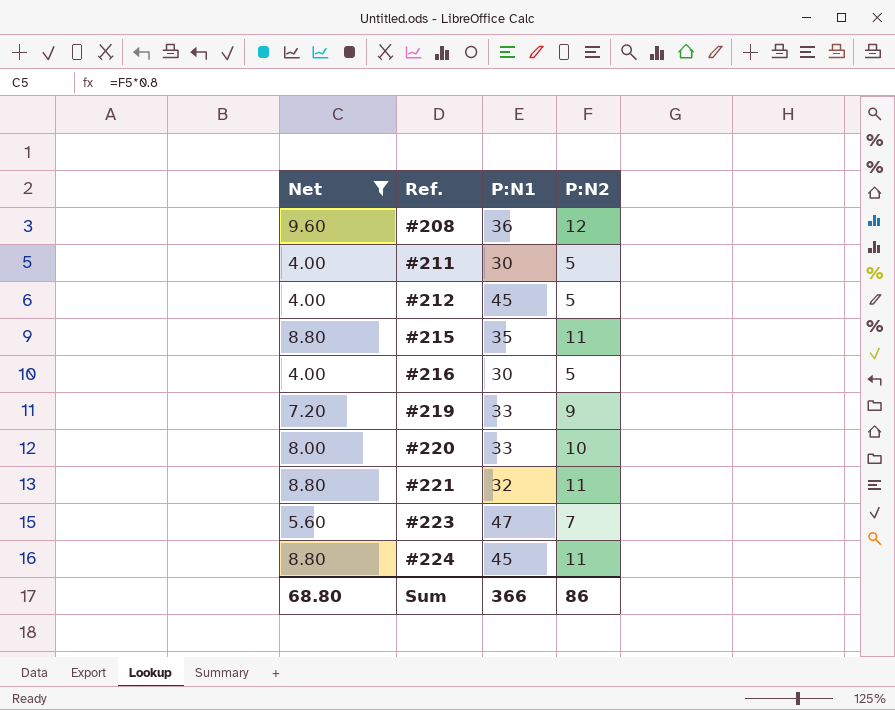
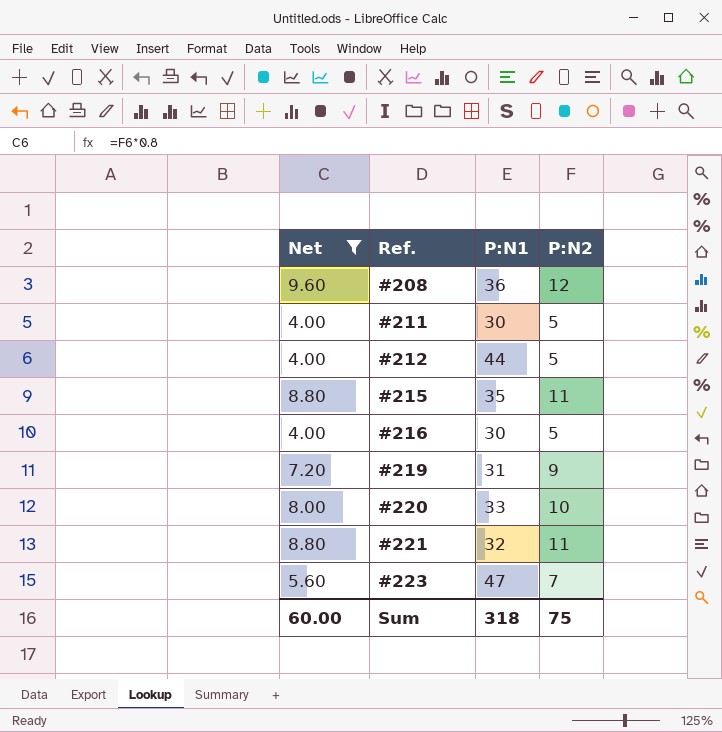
row #224: 8.80 | 45 | 11 -> none
#212 | P:N1: 45 -> 44
#219 | P:N1: 33 -> 31
Sum | Net: 68.80 -> 60.00
Sum | P:N1: 366 -> 318
Sum | P:N2: 86 -> 75

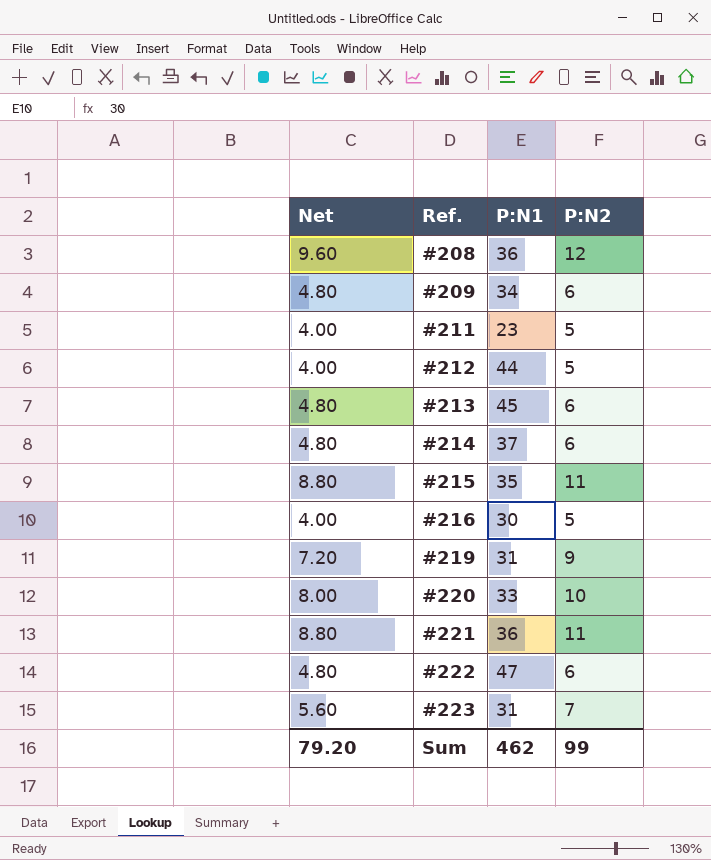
filter: Net != 4.80 -> none
#211 | P:N1: 30 -> 23
#221 | P:N1: 32 -> 36
#223 | P:N1: 47 -> 31
Sum | Net: 60.00 -> 79.20
Sum | P:N1: 318 -> 462
Sum | P:N2: 75 -> 99

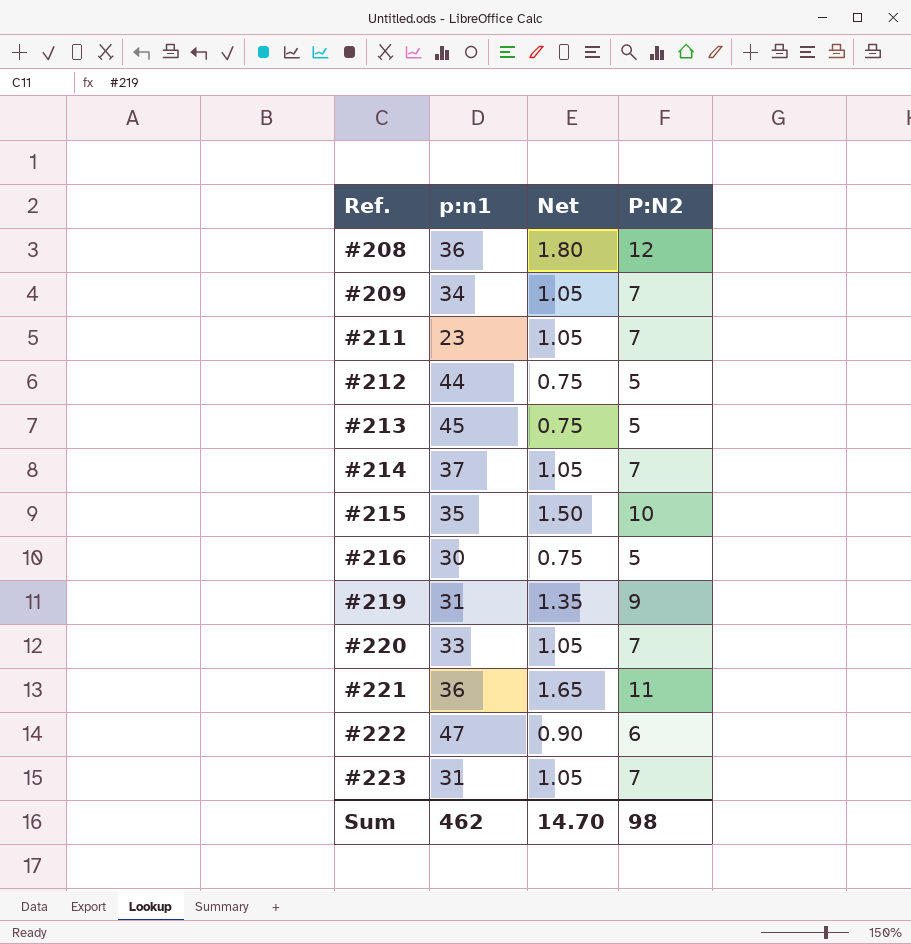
column name: P:N1 -> p:n1
column Net | formula: [P:N2] * 0.8 -> [P:N2] * 0.15
column Net | position: 1 -> 3
#209 | P:N2: 6 -> 7
#211 | P:N2: 5 -> 7
#213 | P:N2: 6 -> 5
#214 | P:N2: 6 -> 7
#215 | P:N2: 11 -> 10
#220 | P:N2: 10 -> 7
Sum | Net: 79.20 -> 14.70
Sum | P:N2: 99 -> 98

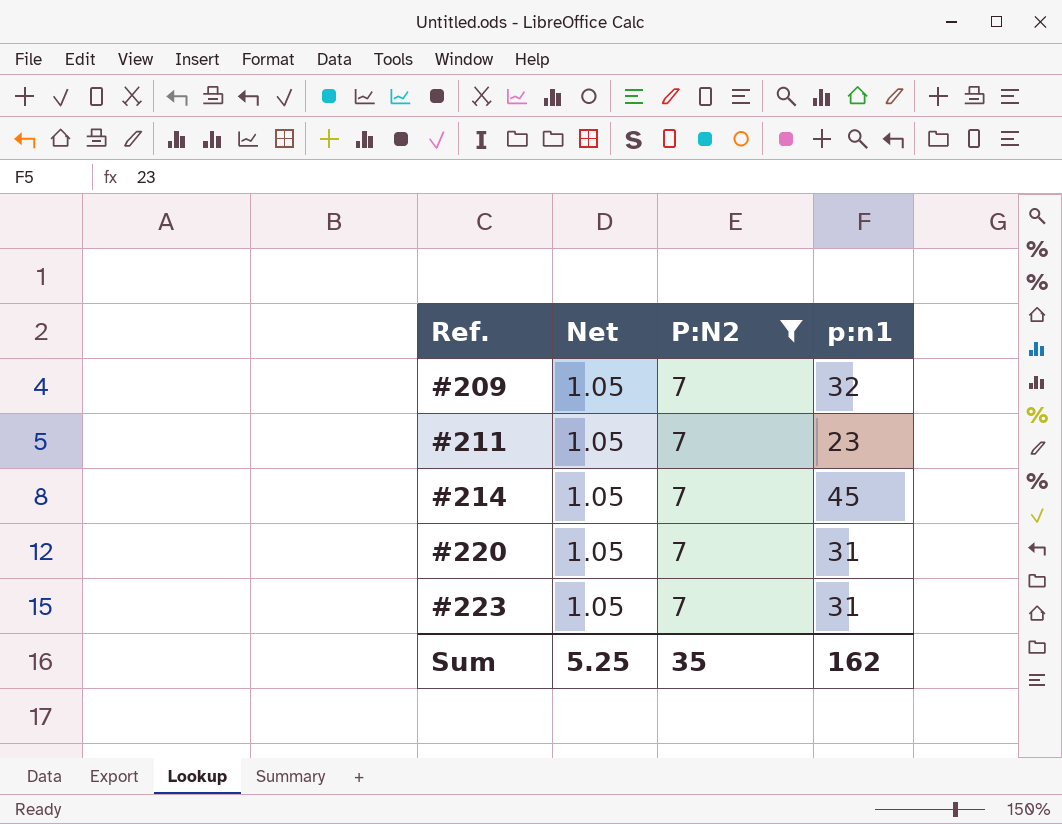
filter: none -> P:N2 = 7
column p:n1 | position: 2 -> 4
#209 | p:n1: 34 -> 32
#214 | p:n1: 37 -> 45
#220 | p:n1: 33 -> 31
Sum | Net: 14.70 -> 5.25
Sum | P:N2: 98 -> 35
Sum | p:n1: 462 -> 162

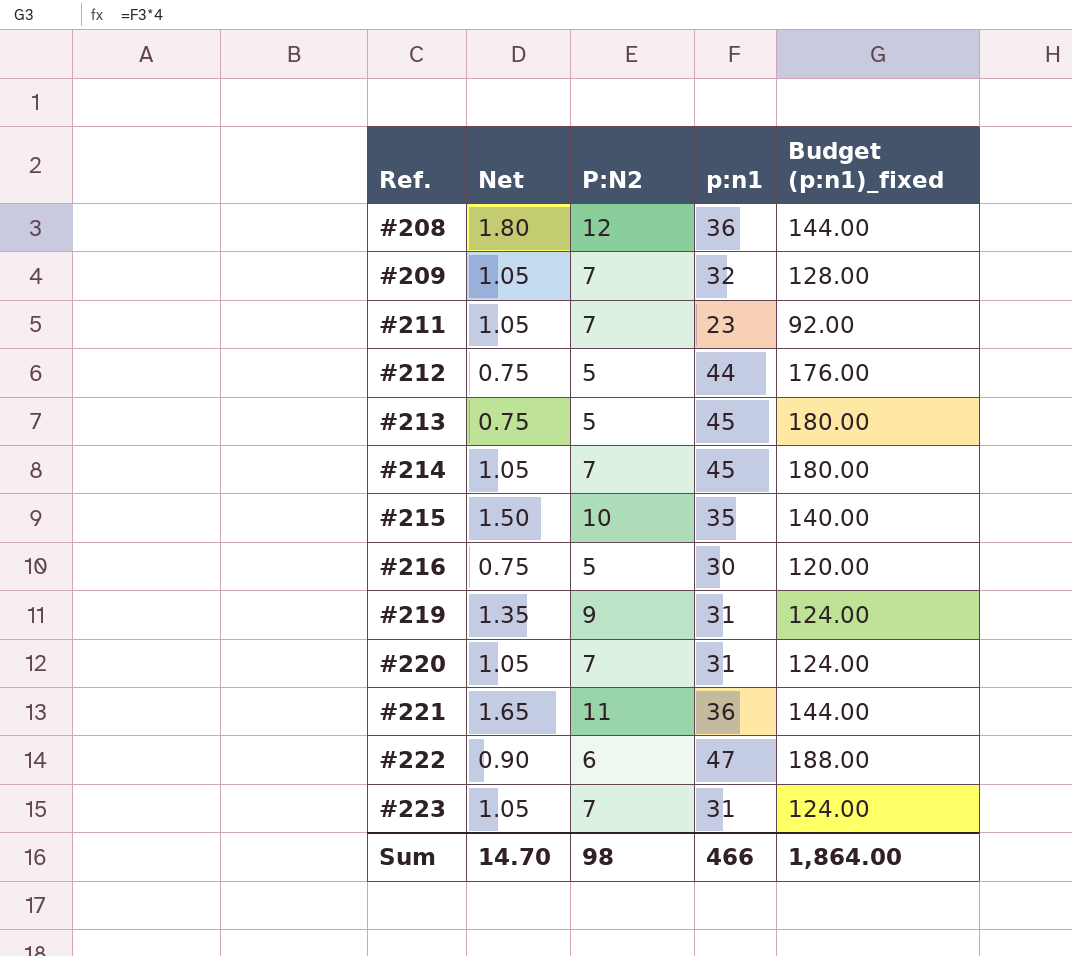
filter: P:N2 = 7 -> none
column Budget (p:n1)_fixed | formula: none -> [p:n1] * 4
Sum | Net: 5.25 -> 14.70
Sum | P:N2: 35 -> 98
Sum | p:n1: 162 -> 466

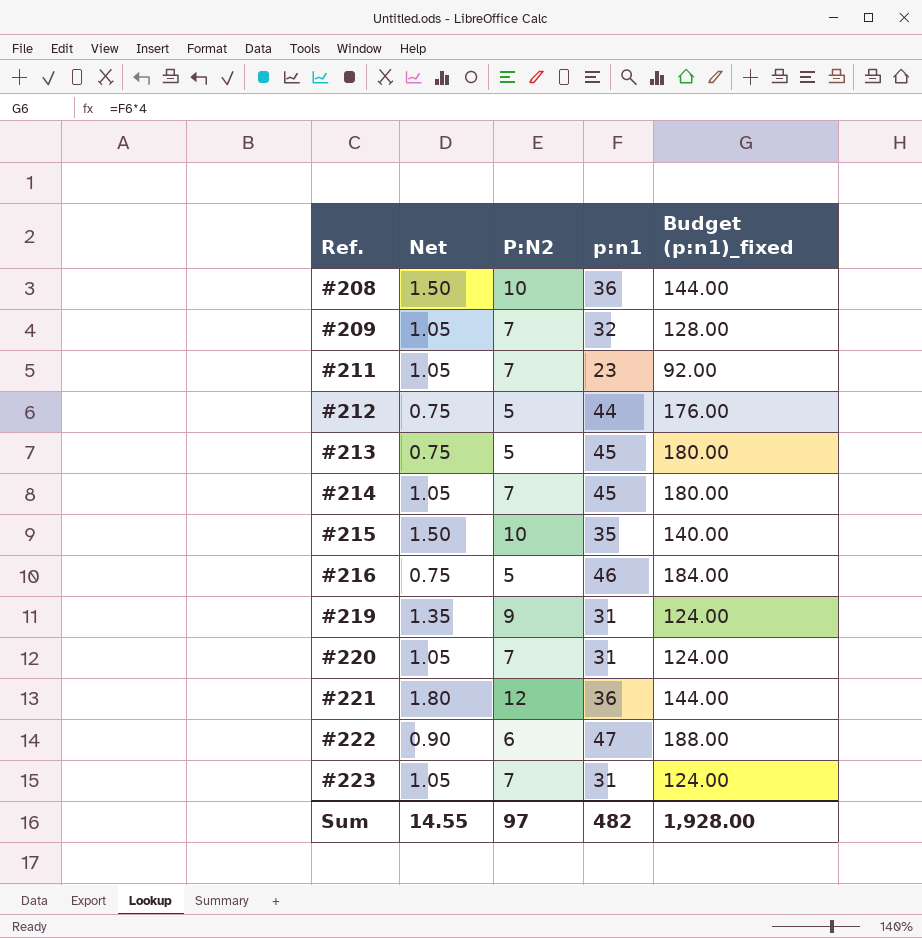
#208 | Net: 1.80 -> 1.50
#208 | P:N2: 12 -> 10
#216 | p:n1: 30 -> 46
#216 | Budget (p:n1)_fixed: 120.00 -> 184.00
#221 | Net: 1.65 -> 1.80
#221 | P:N2: 11 -> 12
Sum | Net: 14.70 -> 14.55
Sum | P:N2: 98 -> 97
Sum | p:n1: 466 -> 482
Sum | Budget (p:n1)_fixed: 1,864.00 -> 1,928.00

